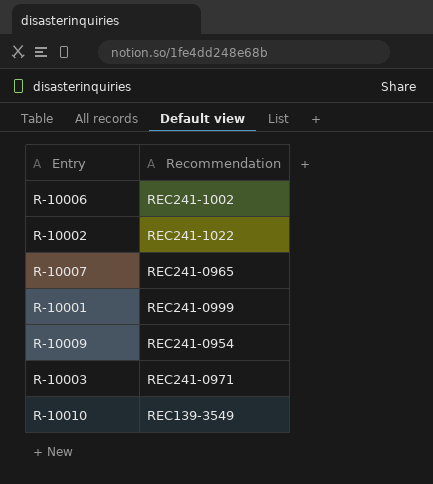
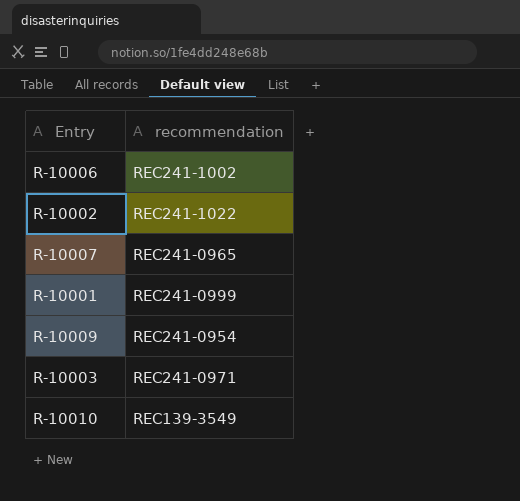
column name: Recommendation -> recommendation

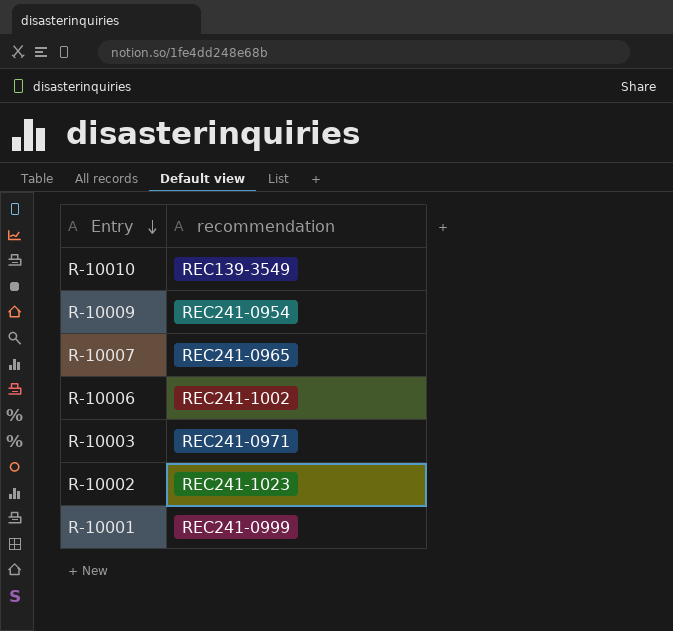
row order: none -> Entry descending
R-10002 | recommendation: REC241-1022 -> REC241-1023

